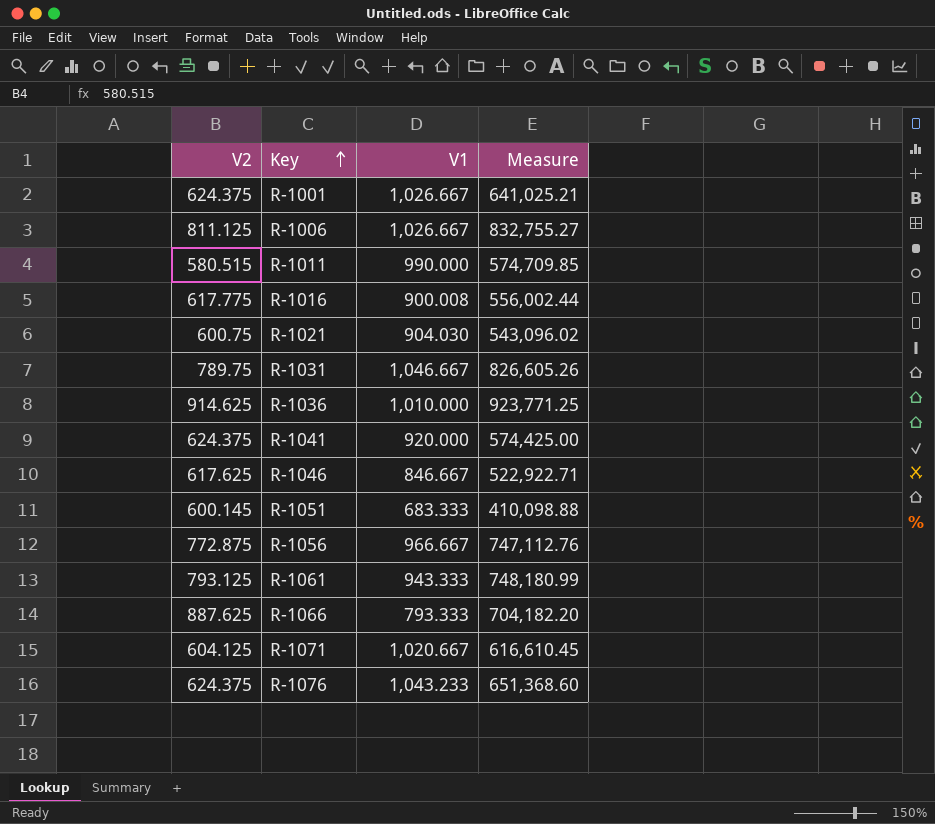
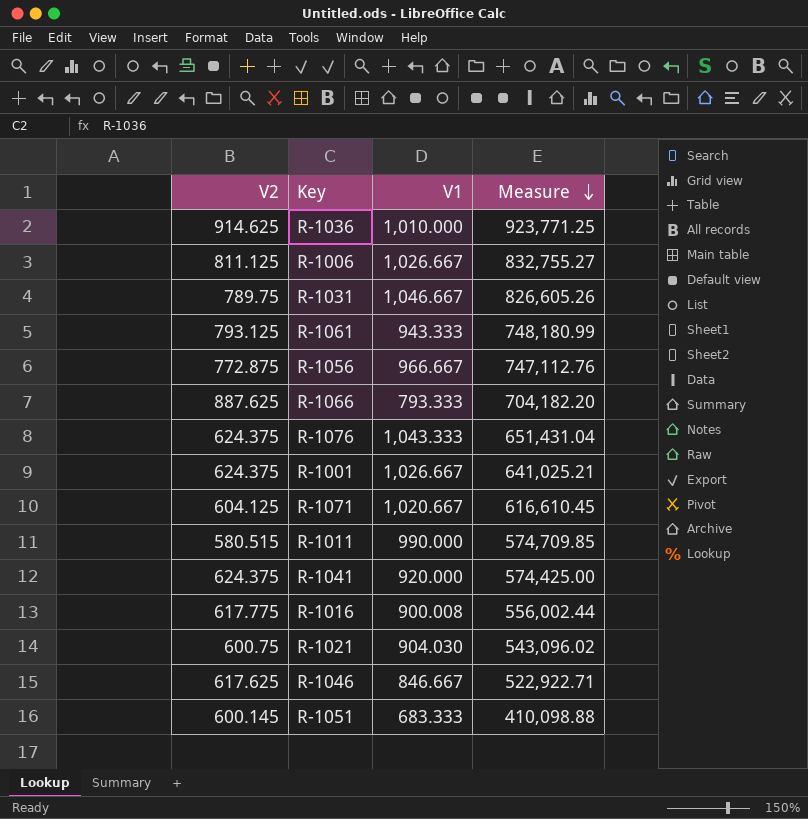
row order: Key ascending -> Measure descending
R-1076 | V1: 1,043.233 -> 1,043.333
R-1076 | Measure: 651,368.60 -> 651,431.04

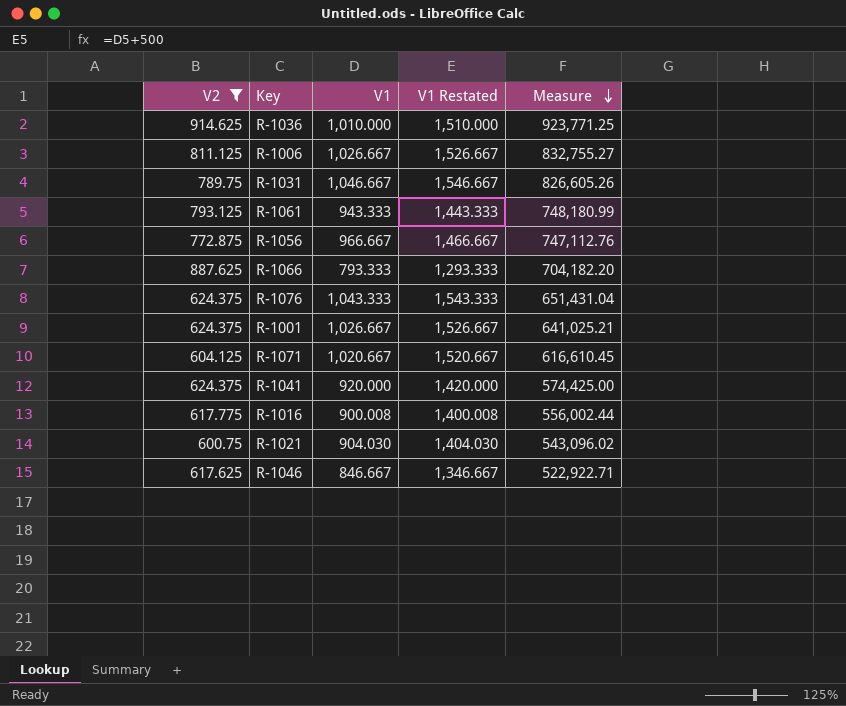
filter: none -> V2 >= 600.75
column V1 Restated | formula: none -> [V1] + 500

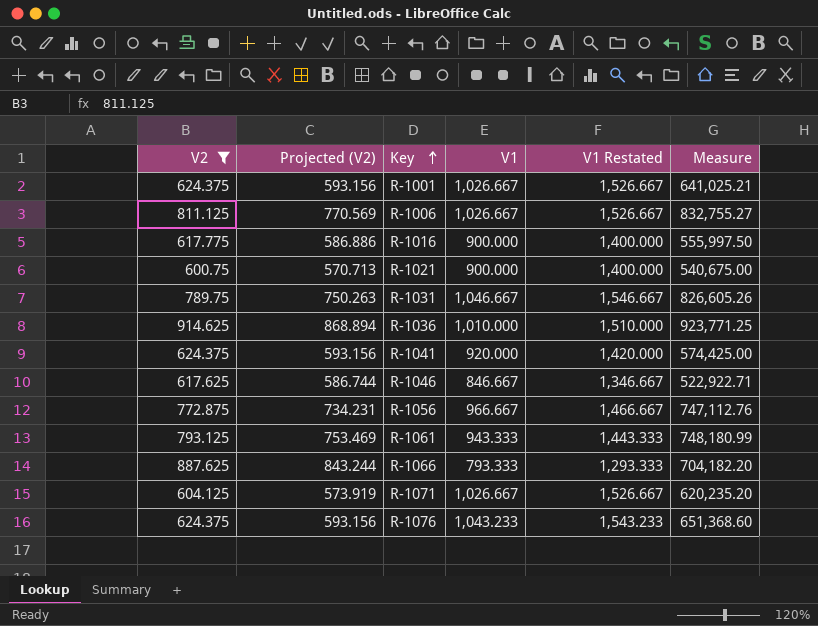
row order: Measure descending -> Key ascending
column Projected (V2) | formula: none -> [V2] * 0.95
R-1016 | V1: 900.008 -> 900.000
R-1016 | V1 Restated: 1,400.008 -> 1,400.000
R-1016 | Measure: 556,002.44 -> 555,997.50
R-1021 | V1: 904.030 -> 900.000
R-1021 | V1 Restated: 1,404.030 -> 1,400.000
R-1021 | Measure: 543,096.02 -> 540,675.00
R-1071 | V1: 1,020.667 -> 1,026.667
R-1071 | V1 Restated: 1,520.667 -> 1,526.667
R-1071 | Measure: 616,610.45 -> 620,235.20
R-1076 | V1: 1,043.333 -> 1,043.233
R-1076 | V1 Restated: 1,543.333 -> 1,543.233
R-1076 | Measure: 651,431.04 -> 651,368.60

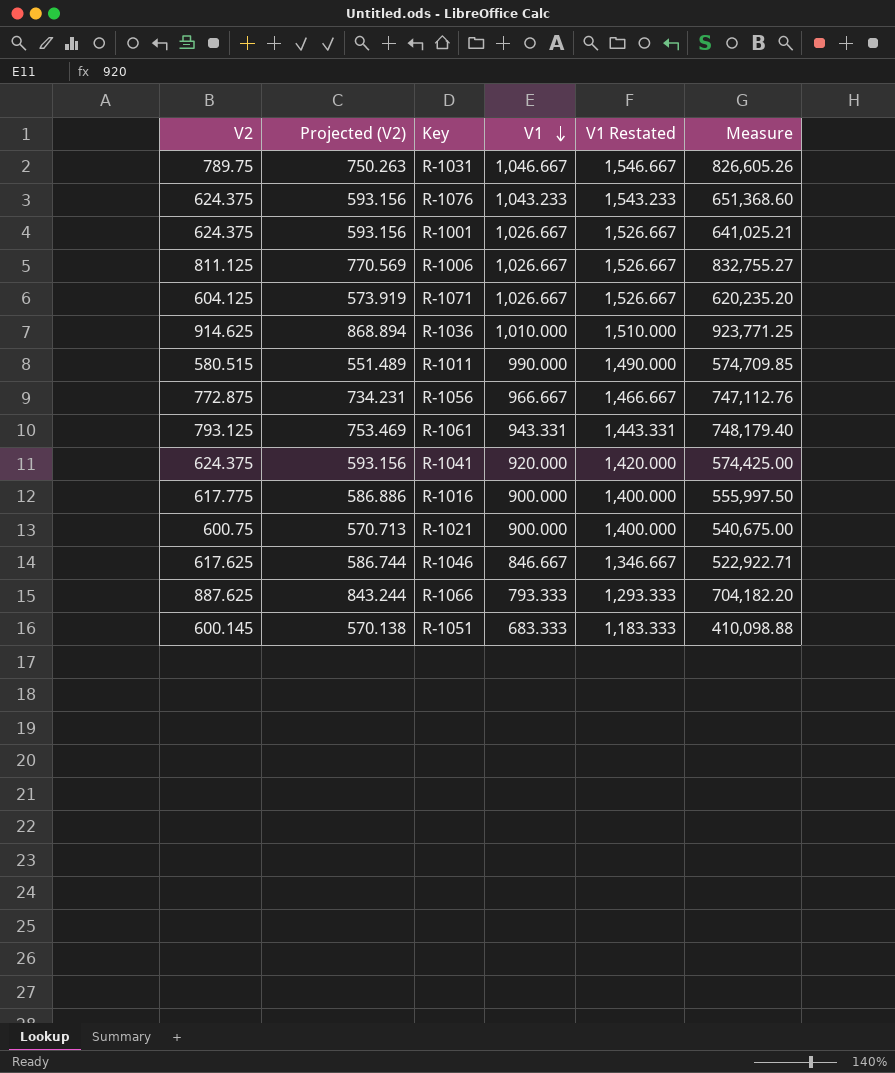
filter: V2 >= 600.75 -> none
row order: Key ascending -> V1 descending
R-1061 | V1: 943.333 -> 943.331
R-1061 | V1 Restated: 1,443.333 -> 1,443.331
R-1061 | Measure: 748,180.99 -> 748,179.40

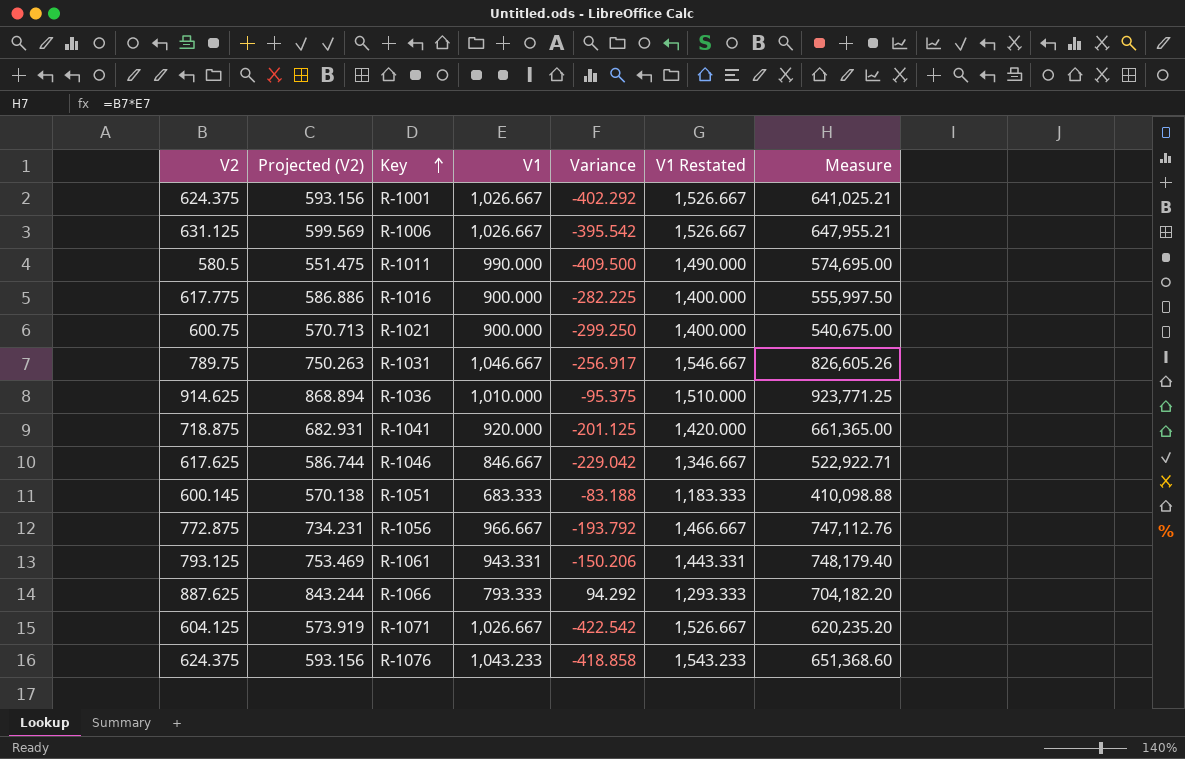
row order: V1 descending -> Key ascending
column Variance | formula: none -> [V2] - [V1]
R-1006 | V2: 811.125 -> 631.125
R-1006 | Projected (V2): 770.569 -> 599.569
R-1006 | Measure: 832,755.27 -> 647,955.21
R-1011 | V2: 580.515 -> 580.5
R-1011 | Projected (V2): 551.489 -> 551.475
R-1011 | Measure: 574,709.85 -> 574,695.00
R-1041 | V2: 624.375 -> 718.875
R-1041 | Projected (V2): 593.156 -> 682.931
R-1041 | Measure: 574,425.00 -> 661,365.00

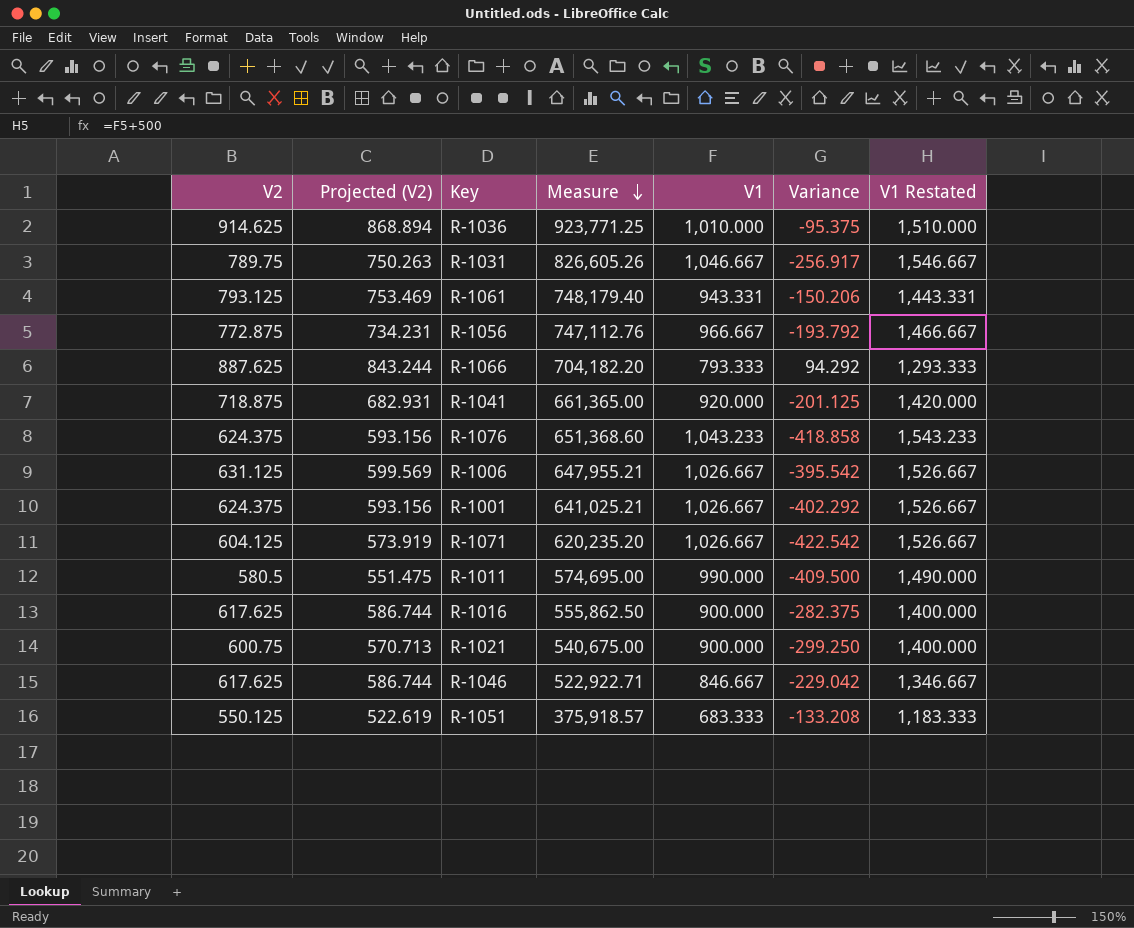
row order: Key ascending -> Measure descending
column Measure | position: 7 -> 4
R-1016 | V2: 617.775 -> 617.625
R-1016 | Projected (V2): 586.886 -> 586.744
R-1016 | Measure: 555,997.50 -> 555,862.50
R-1016 | Variance: -282.225 -> -282.375
R-1051 | V2: 600.145 -> 550.125
R-1051 | Projected (V2): 570.138 -> 522.619
R-1051 | Measure: 410,098.88 -> 375,918.57
R-1051 | Variance: -83.188 -> -133.208

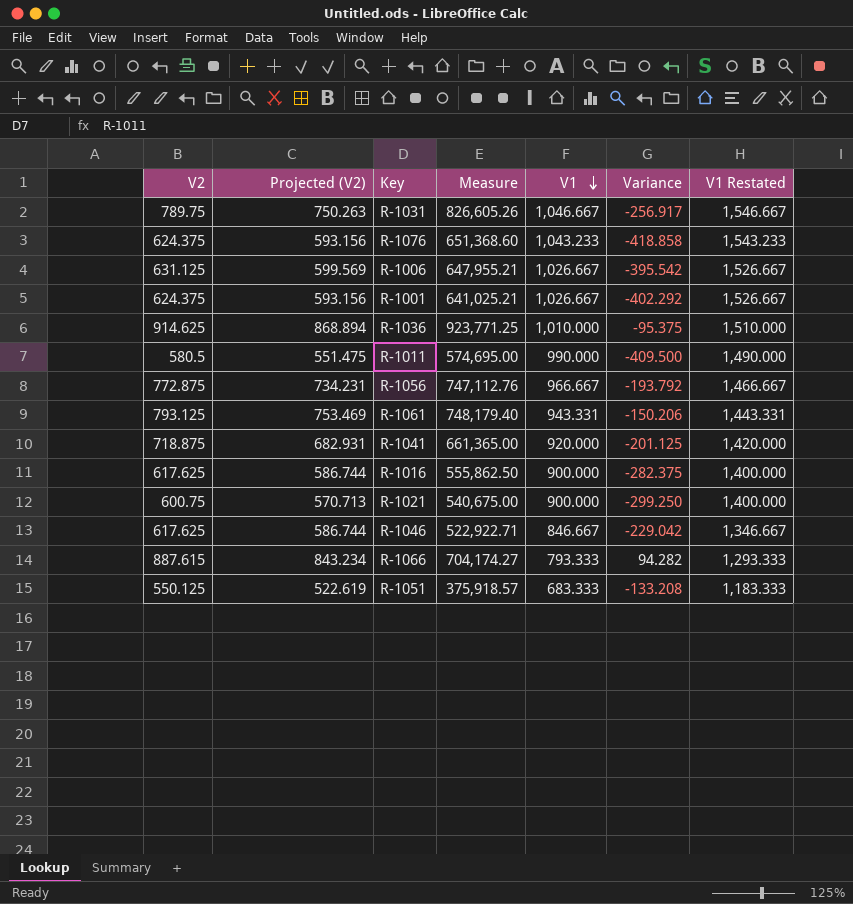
row order: Measure descending -> V1 descending
row R-1071: 604.125 | 573.919 | 620,235.20 | 1,026.667 | -422.542 | 1,526.667 -> none
R-1066 | V2: 887.625 -> 887.615
R-1066 | Projected (V2): 843.244 -> 843.234
R-1066 | Measure: 704,182.20 -> 704,174.27
R-1066 | Variance: 94.292 -> 94.282

